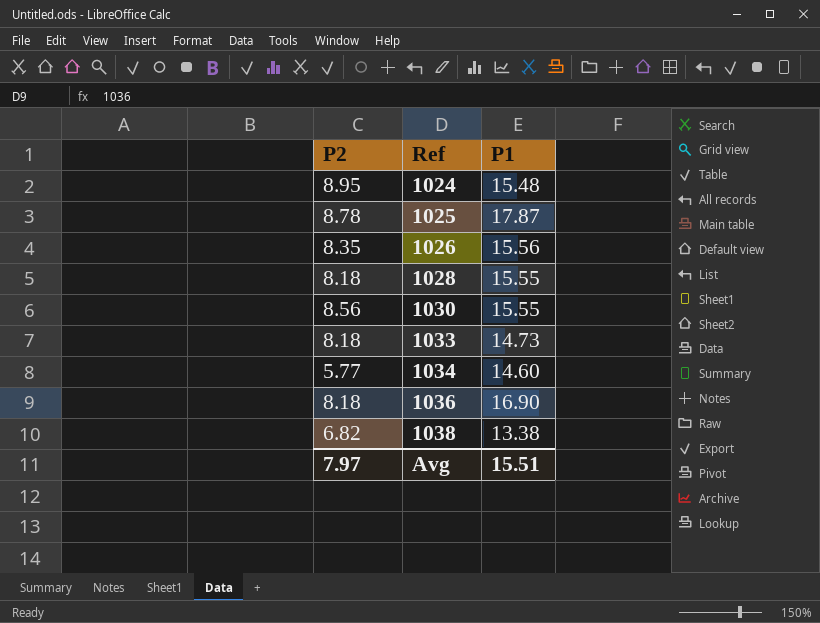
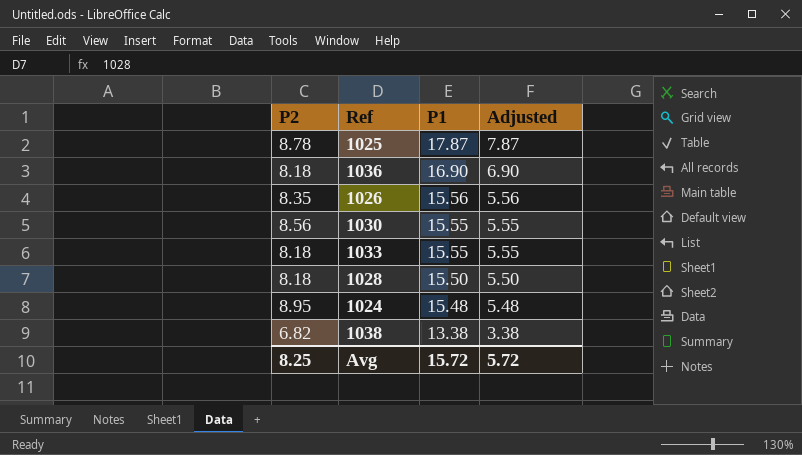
row order: Ref ascending -> P1 descending
column Adjusted | formula: none -> [P1] - 10
row 1034: 5.77 | 14.60 -> none
1033 | P1: 14.73 -> 15.55
1028 | P1: 15.55 -> 15.50
Avg | P2: 7.97 -> 8.25
Avg | P1: 15.51 -> 15.72

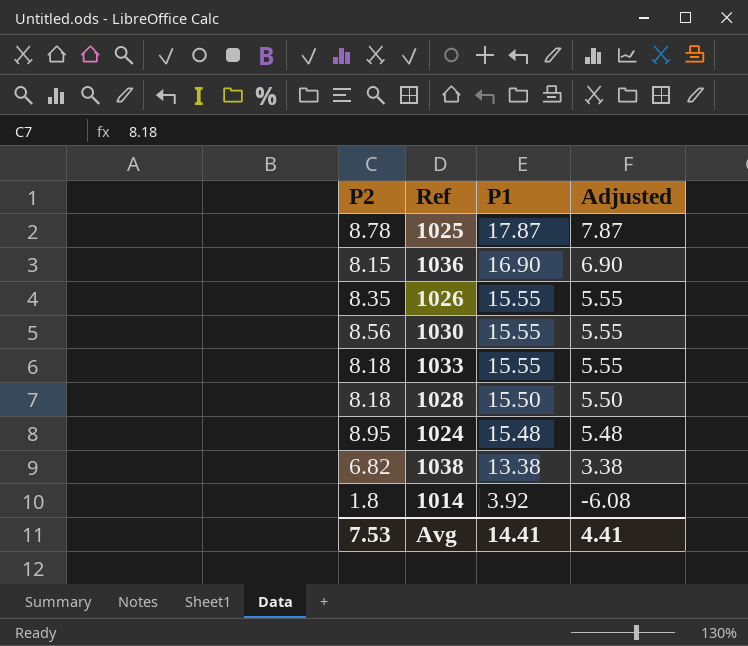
1036 | P2: 8.18 -> 8.15
1026 | P1: 15.56 -> 15.55
1026 | Adjusted: 5.56 -> 5.55
row 1014: none -> 1.8 | 3.92 | -6.08
Avg | P2: 8.25 -> 7.53
Avg | P1: 15.72 -> 14.41
Avg | Adjusted: 5.72 -> 4.41

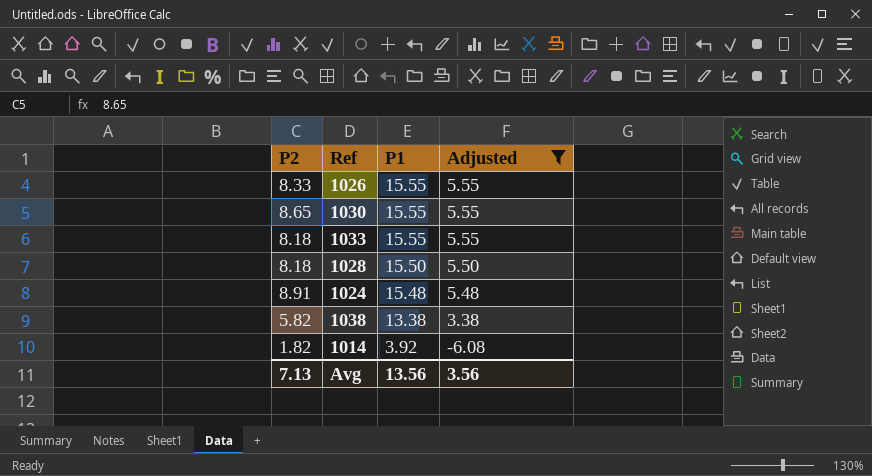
filter: none -> Adjusted <= 5.55
1026 | P2: 8.35 -> 8.33
1030 | P2: 8.56 -> 8.65
1024 | P2: 8.95 -> 8.91
1038 | P2: 6.82 -> 5.82
1014 | P2: 1.8 -> 1.82
Avg | P2: 7.53 -> 7.13
Avg | P1: 14.41 -> 13.56
Avg | Adjusted: 4.41 -> 3.56

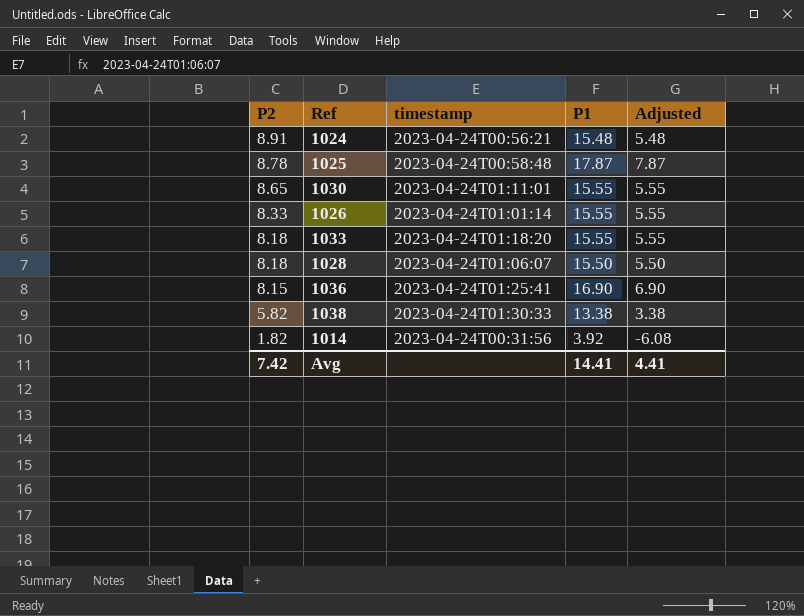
filter: Adjusted <= 5.55 -> none
row order: P1 descending -> P2 descending
column timestamp | position: none -> 3
Avg | P2: 7.13 -> 7.42
Avg | P1: 13.56 -> 14.41
Avg | Adjusted: 3.56 -> 4.41

